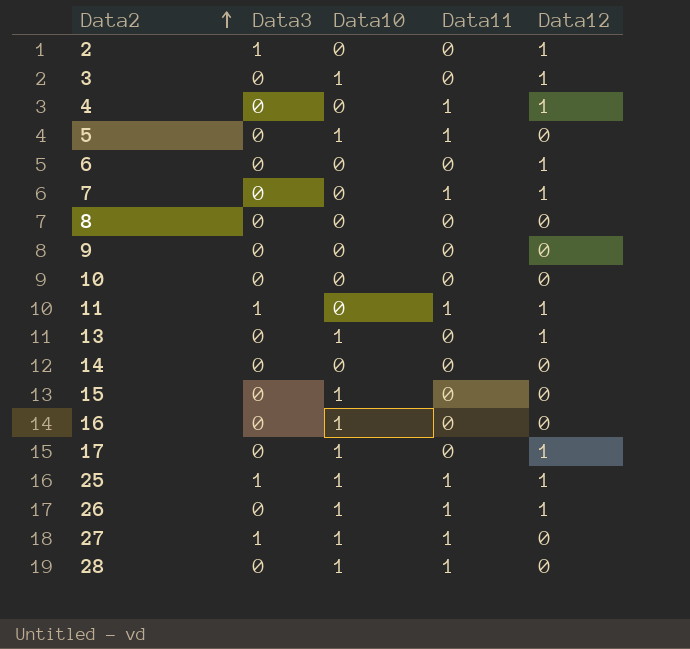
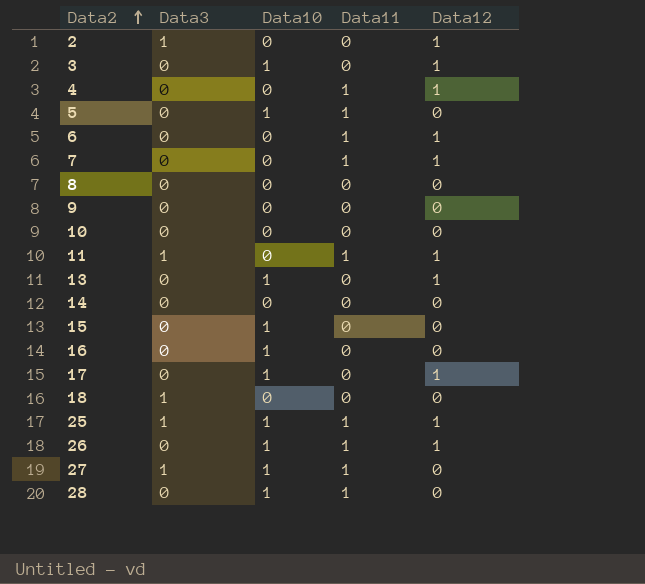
6 | Data11: 0 -> 1
row 18: none -> 1 | 0 | 0 | 0

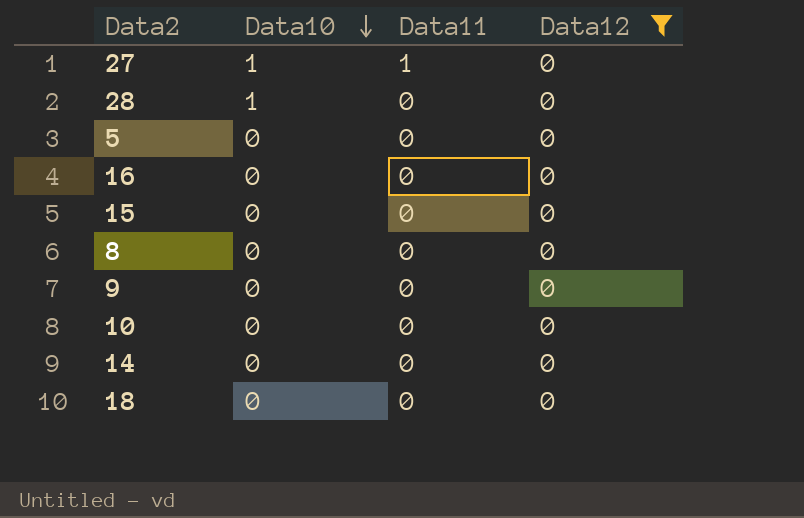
filter: none -> Data12 = 0
row order: Data2 ascending -> Data10 descending
column Data3 | position: 2 -> none
28 | Data11: 1 -> 0
5 | Data10: 1 -> 0
5 | Data11: 1 -> 0
16 | Data10: 1 -> 0
15 | Data10: 1 -> 0

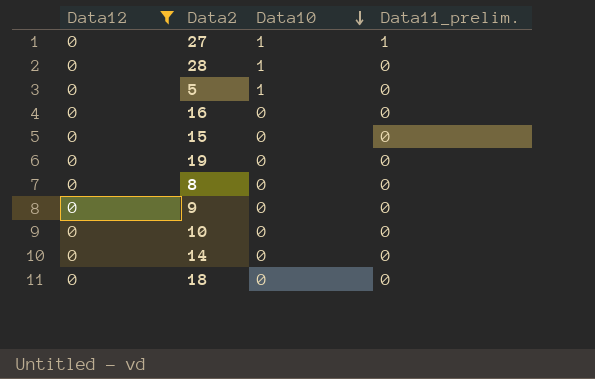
column Data12 | position: 4 -> 1
column name: Data11 -> Data11_prelim.
5 | Data10: 0 -> 1
row 19: none -> 0 | 0 | 0

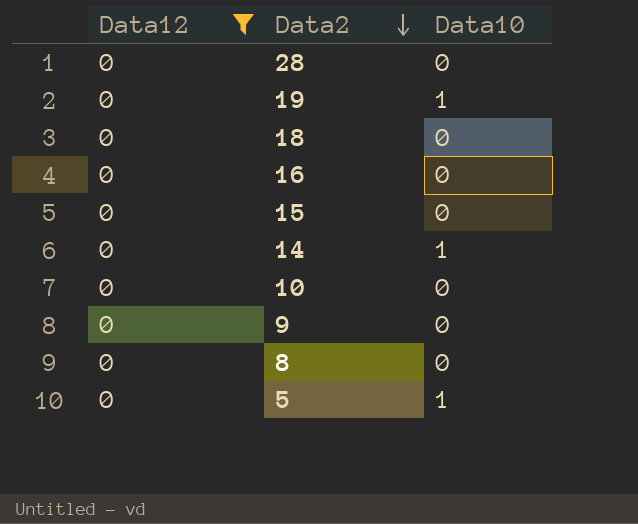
row order: Data10 descending -> Data2 descending
column Data11_prelim. | position: 4 -> none
row 27: 0 | 1 | 1 -> none
28 | Data10: 1 -> 0
19 | Data10: 0 -> 1
14 | Data10: 0 -> 1

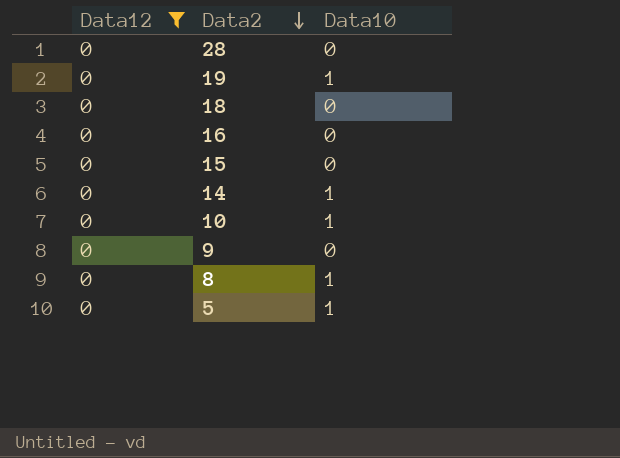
10 | Data10: 0 -> 1
8 | Data10: 0 -> 1

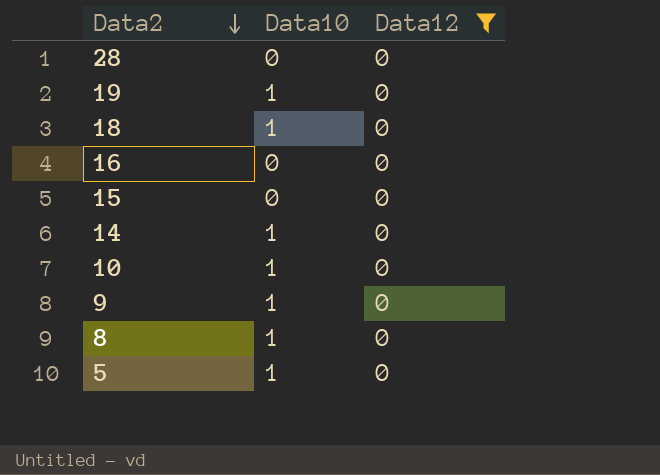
column Data12 | position: 1 -> 3
18 | Data10: 0 -> 1
9 | Data10: 0 -> 1

